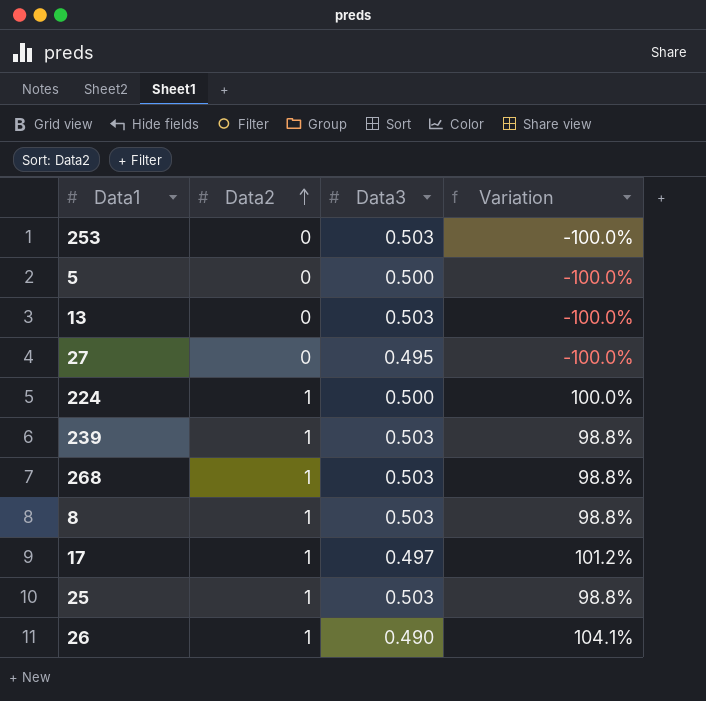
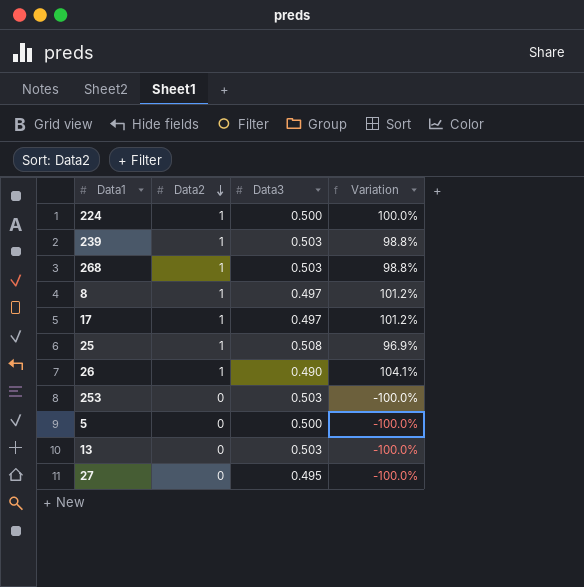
row order: Data2 ascending -> Data2 descending
8 | Data3: 0.503 -> 0.497
8 | Variation: 98.8% -> 101.2%
25 | Data3: 0.503 -> 0.508
25 | Variation: 98.8% -> 96.9%

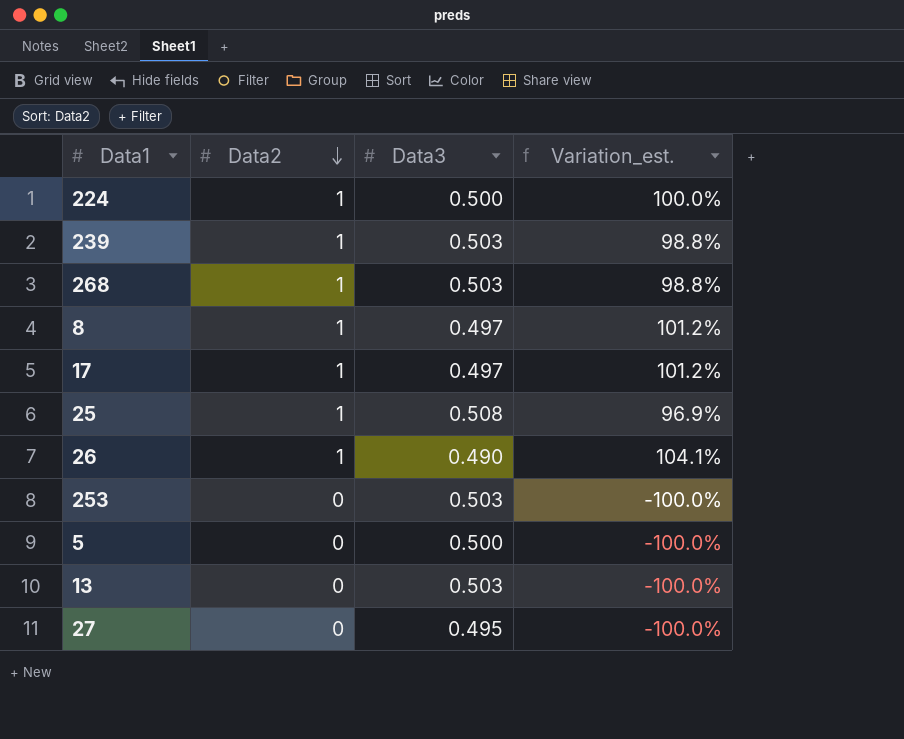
column name: Variation -> Variation_est.

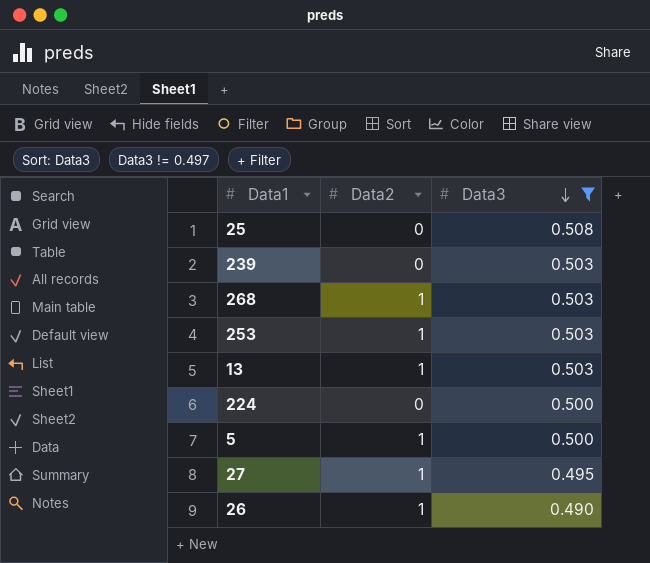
filter: none -> Data3 != 0.497
row order: Data2 descending -> Data3 descending
column Variation_est. | formula: ([Data2] - [Data3]) / [Data3] -> none
25 | Data2: 1 -> 0
239 | Data2: 1 -> 0
253 | Data2: 0 -> 1
13 | Data2: 0 -> 1
224 | Data2: 1 -> 0
5 | Data2: 0 -> 1
27 | Data2: 0 -> 1

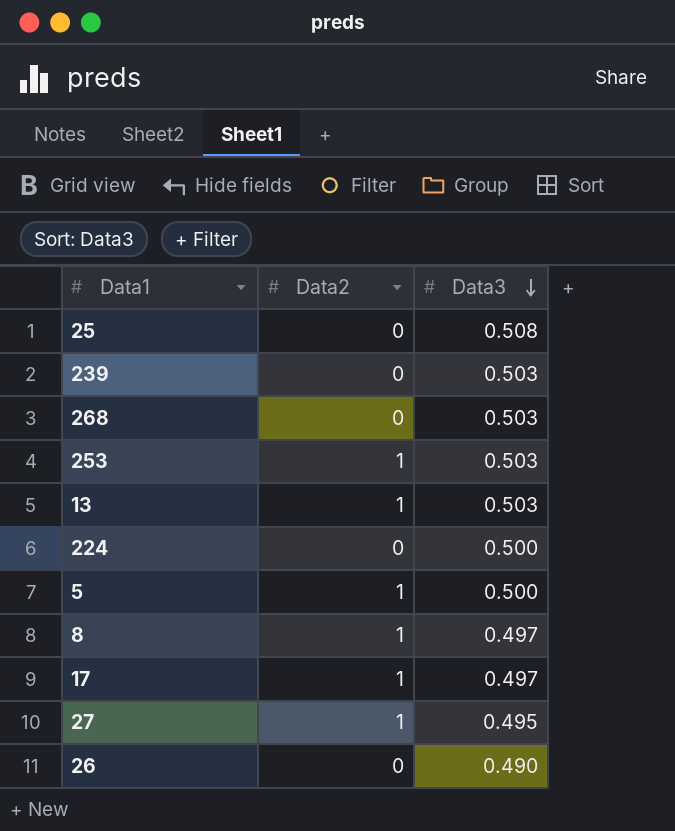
filter: Data3 != 0.497 -> none
268 | Data2: 1 -> 0
26 | Data2: 1 -> 0

